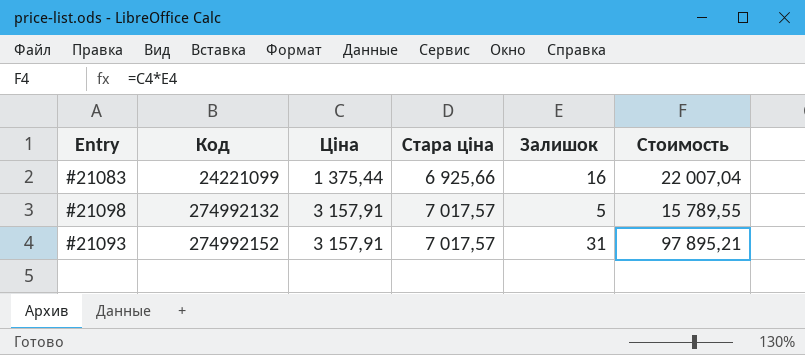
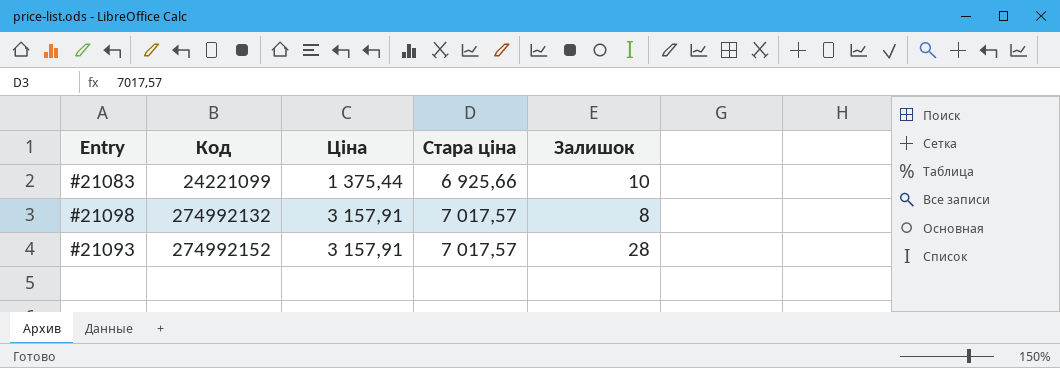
column Стоимость | formula: [Ціна] * [Залишок] -> none
#21083 | Залишок: 16 -> 10
#21098 | Залишок: 5 -> 8
#21093 | Залишок: 31 -> 28

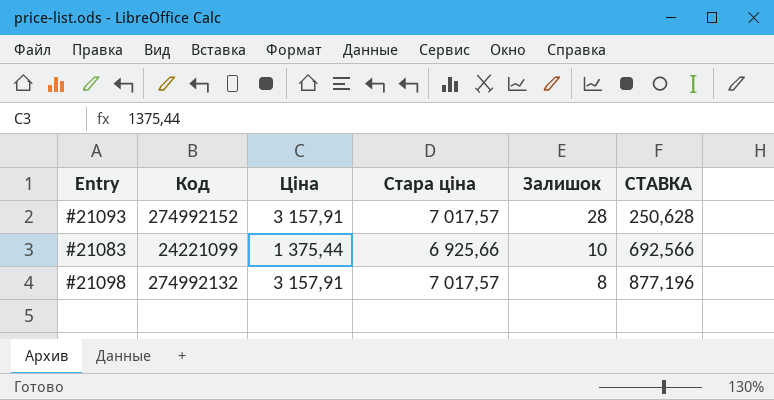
row order: Код ascending -> Залишок descending
column СТАВКА | formula: none -> [Стара ціна] / [Залишок]

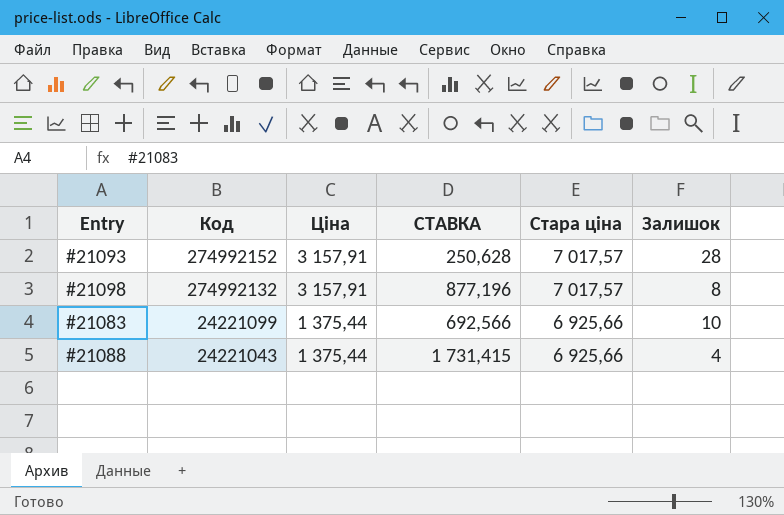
row order: Залишок descending -> Код descending
column СТАВКА | position: 6 -> 4
row #21088: none -> 24221043 | 1 375,44 | 1 731,415 | 6 925,66 | 4

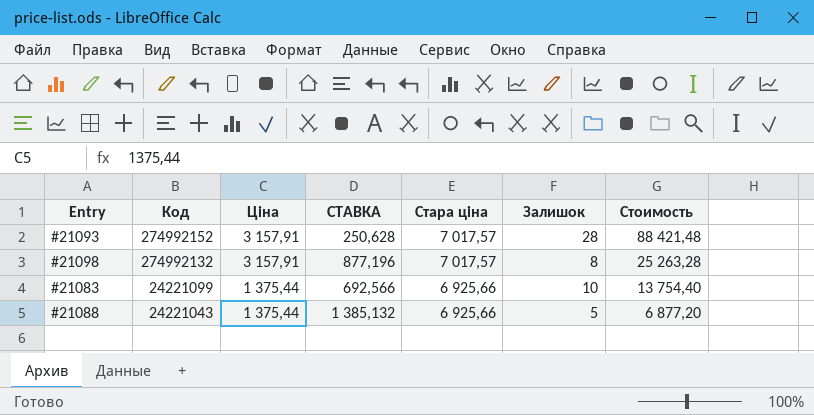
column Стоимость | formula: none -> [Ціна] * [Залишок]
#21088 | СТАВКА: 1 731,415 -> 1 385,132
#21088 | Залишок: 4 -> 5

